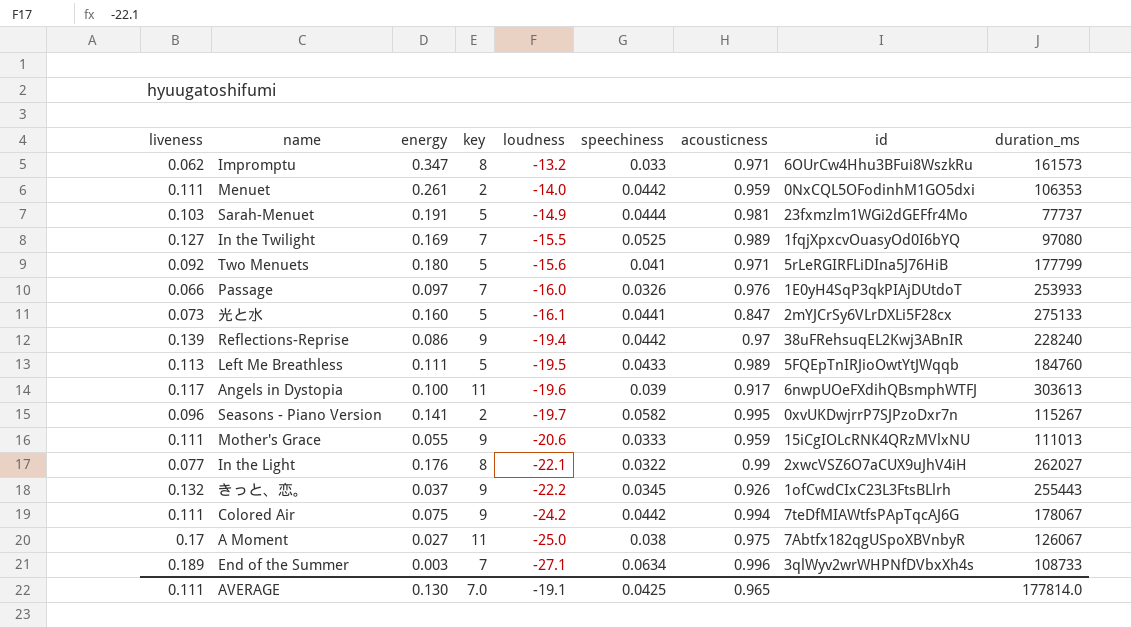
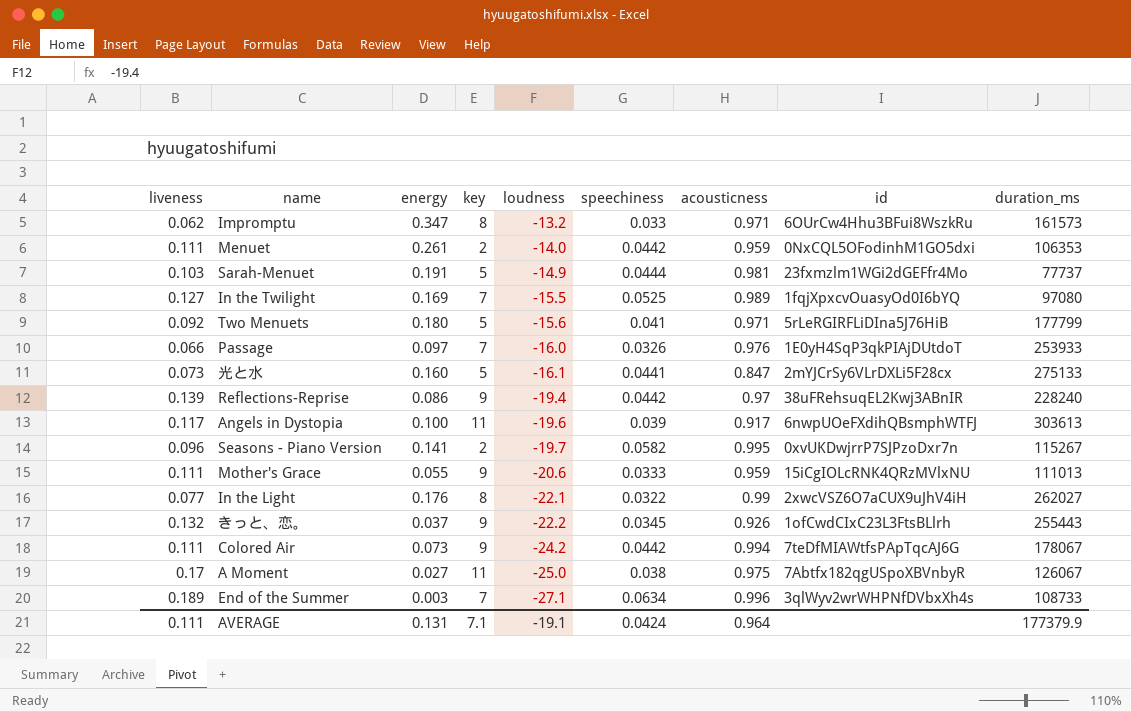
row Left Me Breathless: 0.113 | 0.111 | 5 | -19.5 | 0.0433 | 0.989 | 5FQEpTnIRJioOwtYtJWqqb | 184760 -> none
Colored Air | energy: 0.075 -> 0.073
AVERAGE | energy: 0.130 -> 0.131
AVERAGE | key: 7.0 -> 7.1
AVERAGE | speechiness: 0.0425 -> 0.0424
AVERAGE | acousticness: 0.965 -> 0.964
AVERAGE | duration_ms: 177814.0 -> 177379.9

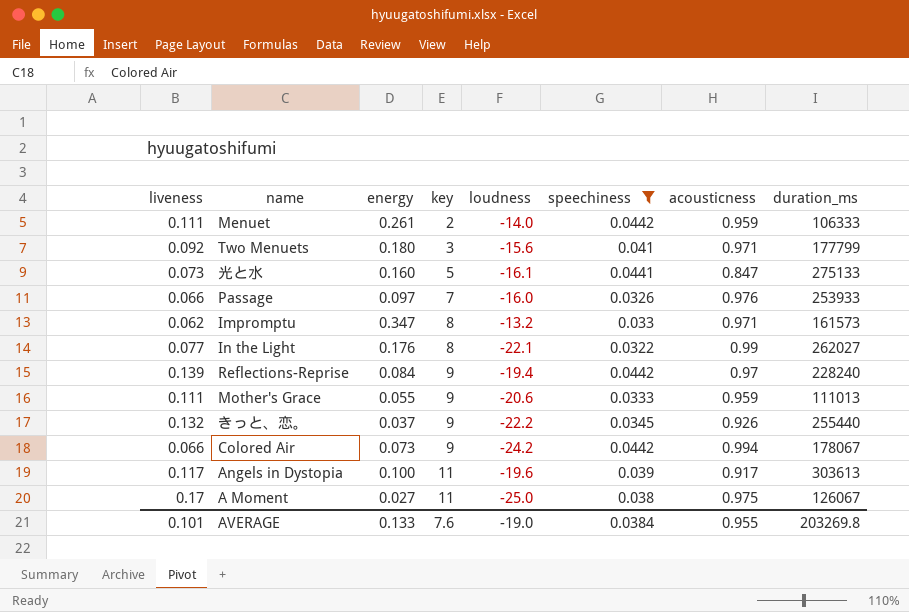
filter: none -> speechiness <= 0.0442
row order: loudness descending -> key ascending
column id | position: 8 -> none
Menuet | duration_ms: 106353 -> 106333
Two Menuets | key: 5 -> 3
Reflections-Reprise | energy: 0.086 -> 0.084
きっと、恋。 | duration_ms: 255443 -> 255440
Colored Air | liveness: 0.111 -> 0.066
AVERAGE | liveness: 0.111 -> 0.101
AVERAGE | energy: 0.131 -> 0.133
AVERAGE | key: 7.1 -> 7.6
AVERAGE | loudness: -19.1 -> -19.0
AVERAGE | speechiness: 0.0424 -> 0.0384
AVERAGE | acousticness: 0.964 -> 0.955
AVERAGE | duration_ms: 177379.9 -> 203269.8

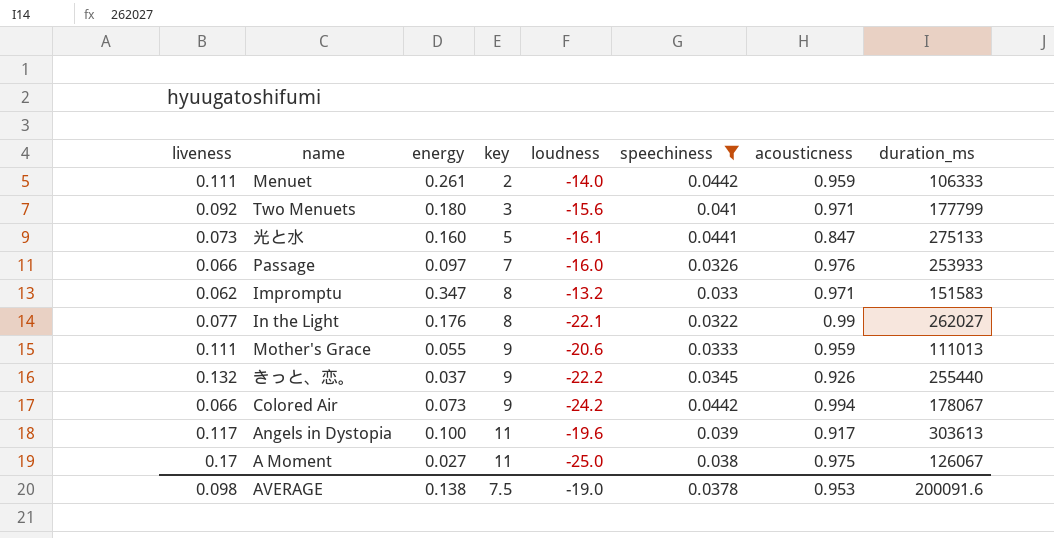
row Reflections-Reprise: 0.139 | 0.084 | 9 | -19.4 | 0.0442 | 0.97 | 228240 -> none
Impromptu | duration_ms: 161573 -> 151583
AVERAGE | liveness: 0.101 -> 0.098
AVERAGE | energy: 0.133 -> 0.138
AVERAGE | key: 7.6 -> 7.5
AVERAGE | speechiness: 0.0384 -> 0.0378
AVERAGE | acousticness: 0.955 -> 0.953
AVERAGE | duration_ms: 203269.8 -> 200091.6

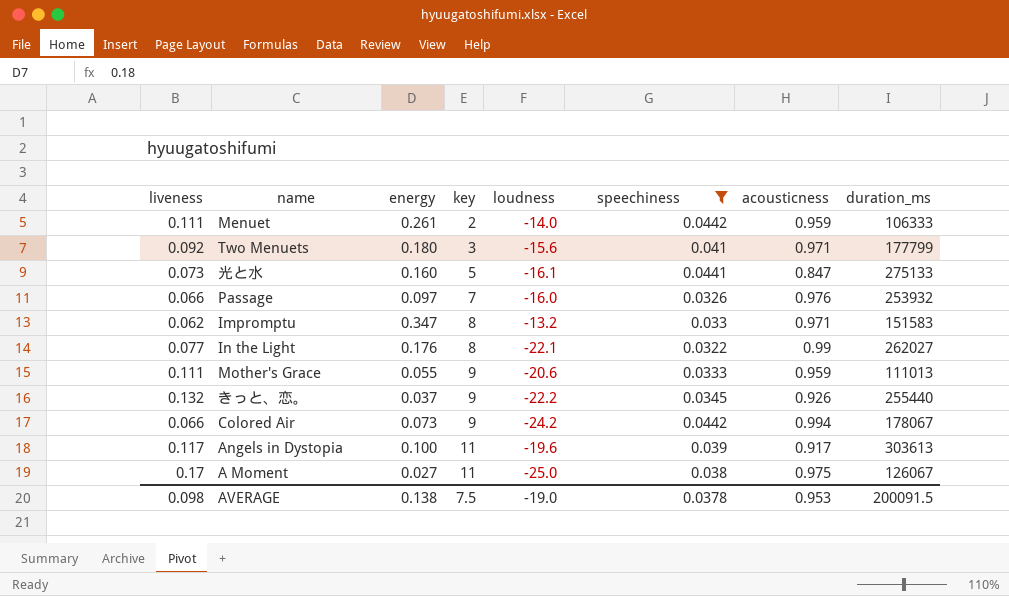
Passage | duration_ms: 253933 -> 253932
AVERAGE | duration_ms: 200091.6 -> 200091.5

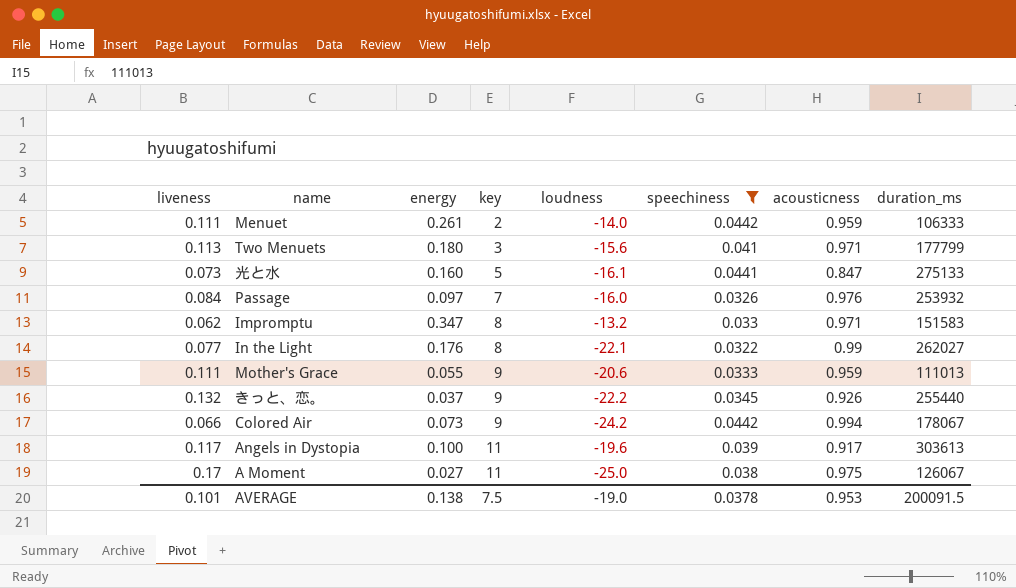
Two Menuets | liveness: 0.092 -> 0.113
Passage | liveness: 0.066 -> 0.084
AVERAGE | liveness: 0.098 -> 0.101

